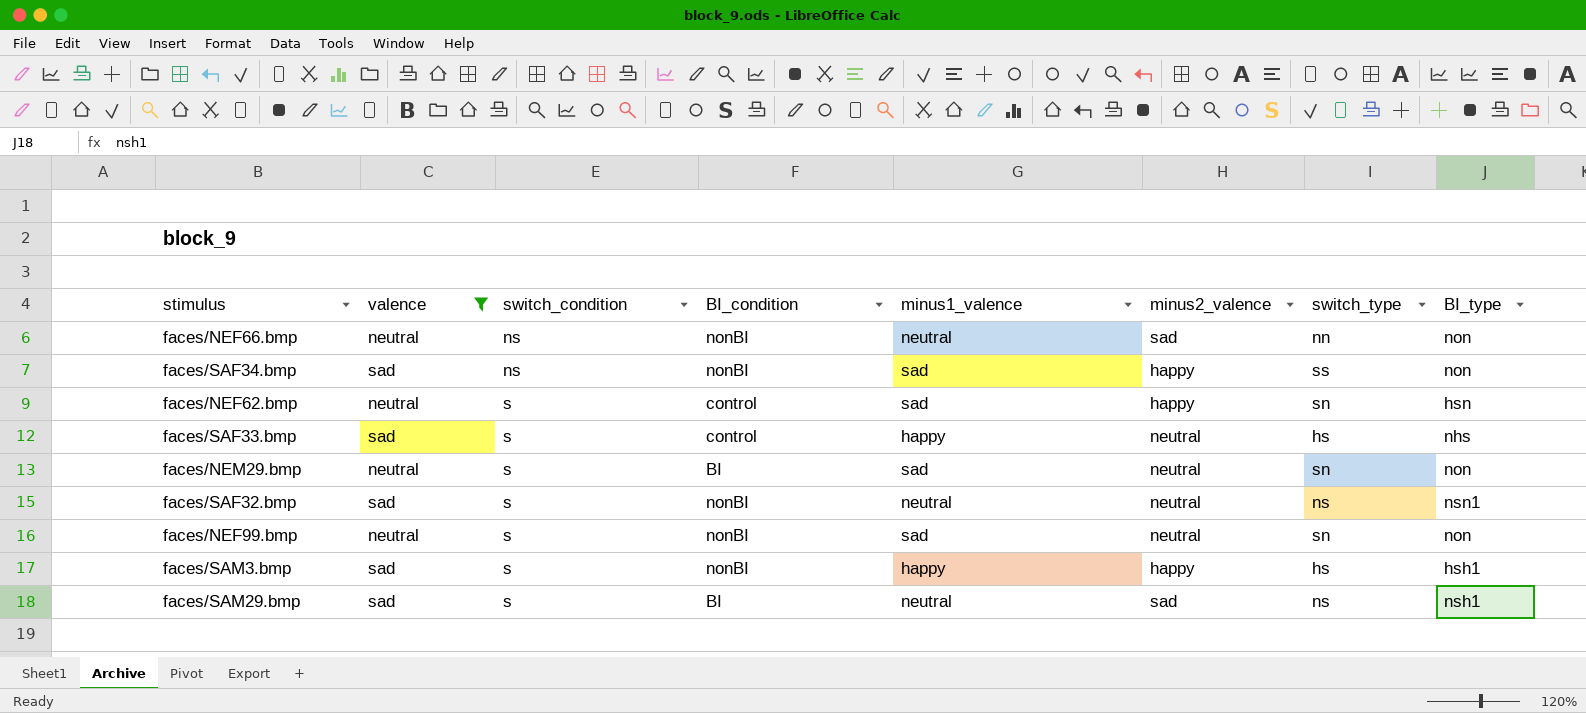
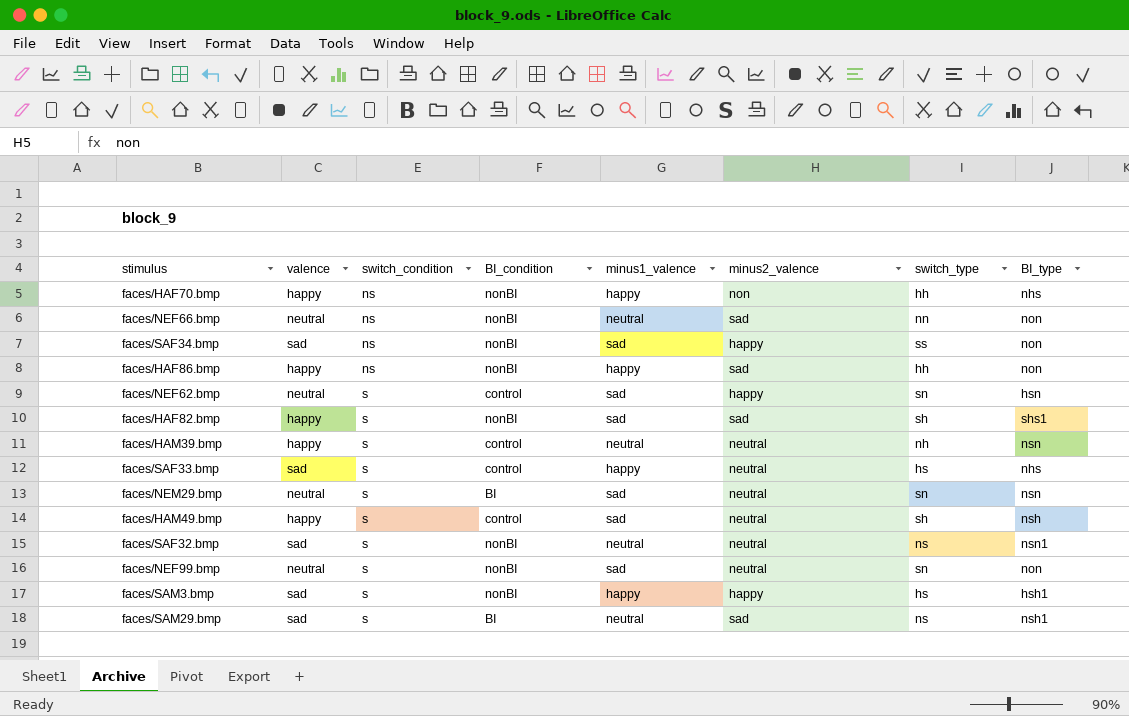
filter: valence != happy -> none
faces/NEM29.bmp | BI_type: non -> nsn

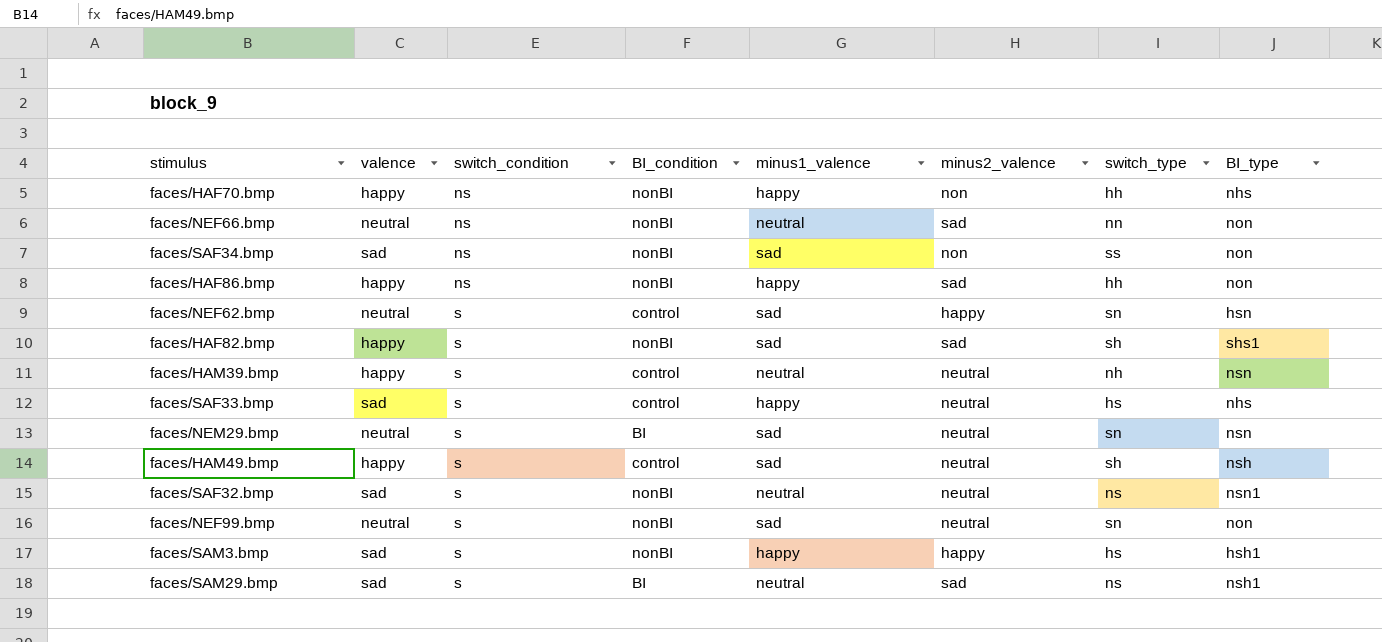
faces/SAF34.bmp | minus2_valence: happy -> non

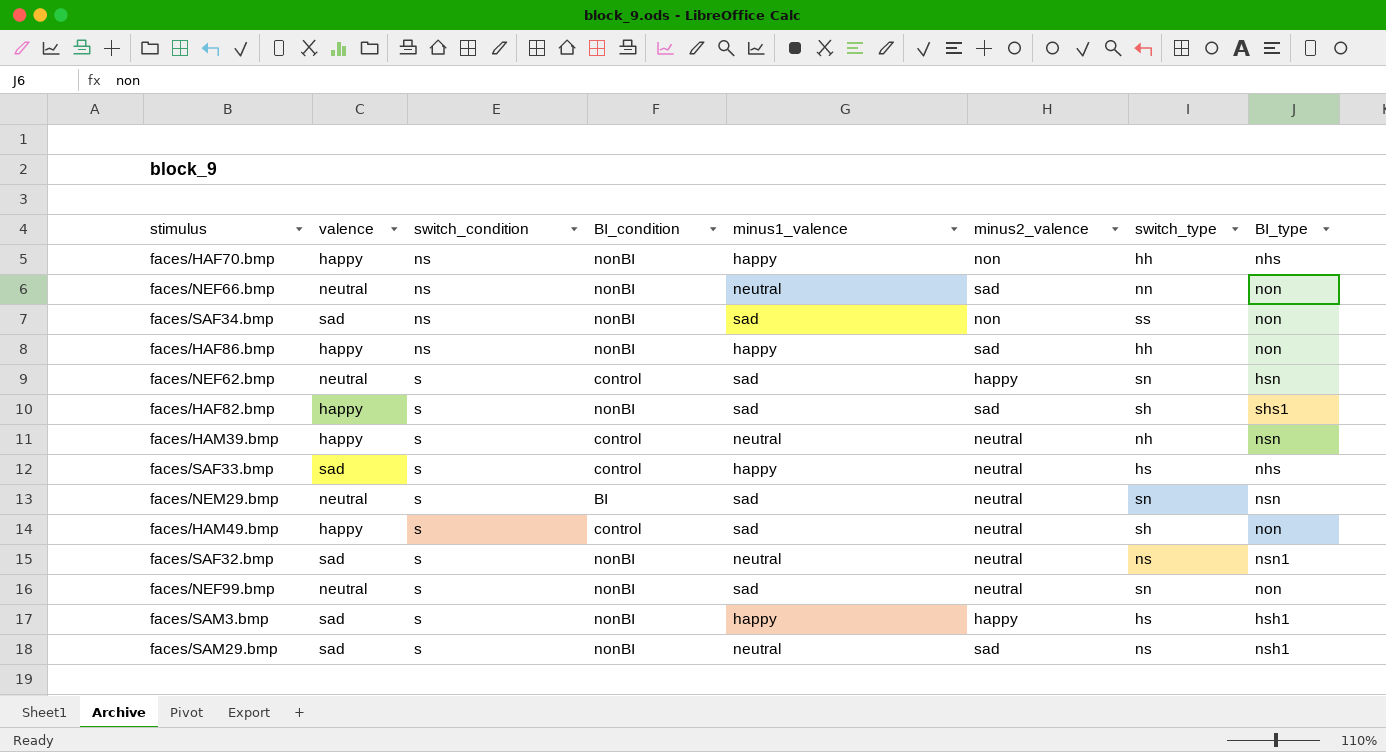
faces/HAM49.bmp | BI_type: nsh -> non
faces/SAM29.bmp | BI_condition: BI -> nonBI

